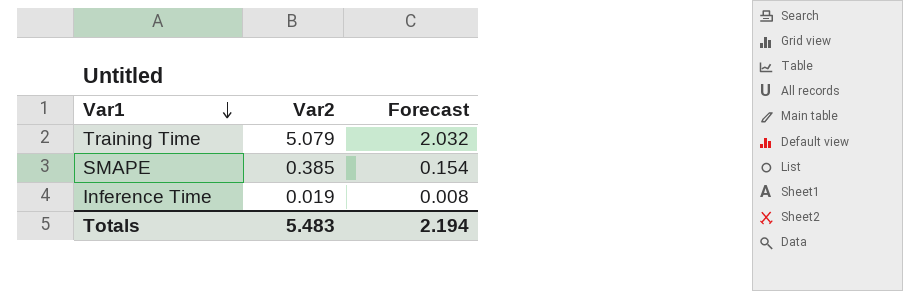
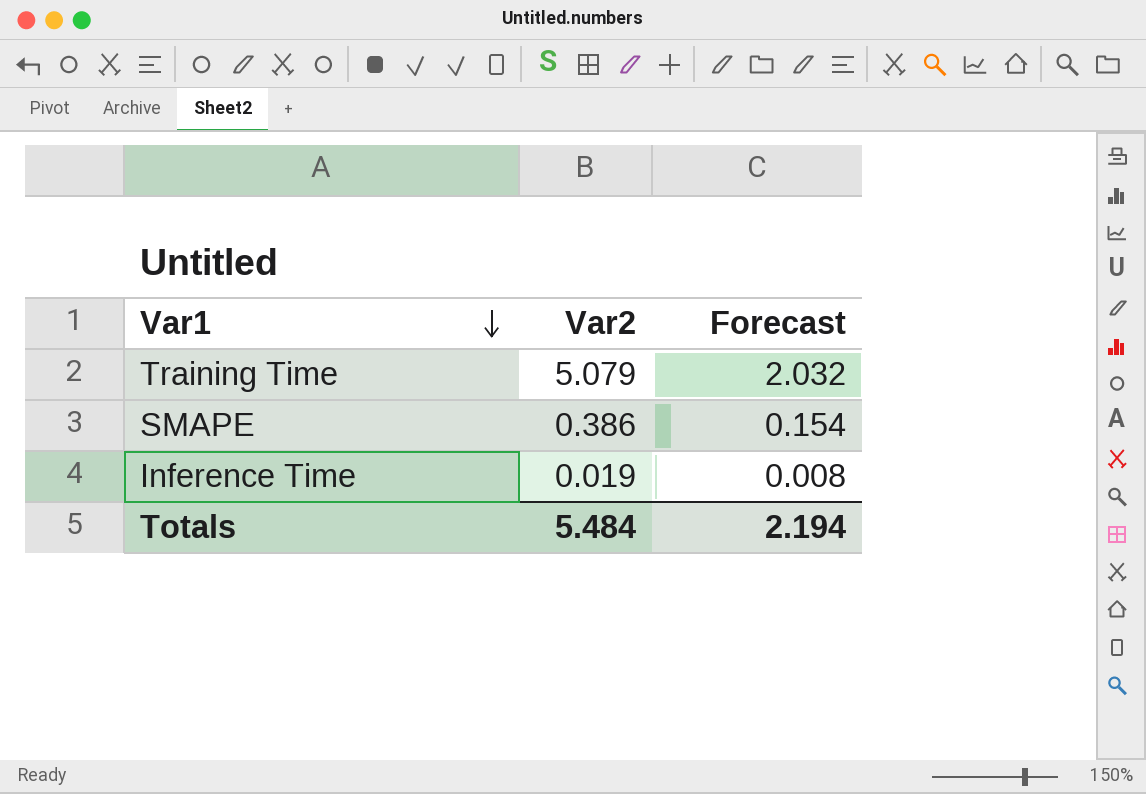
SMAPE | Var2: 0.385 -> 0.386
Totals | Var2: 5.483 -> 5.484

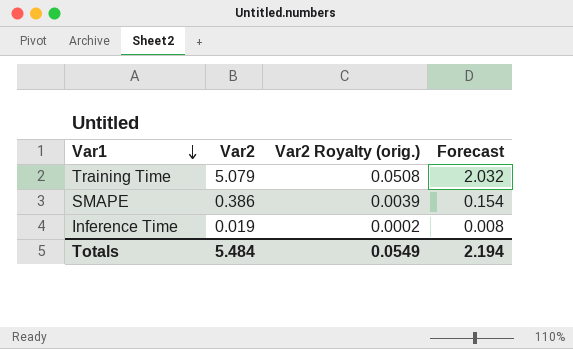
column Var2 Royalty (orig.) | formula: none -> [Var2] * 0.01

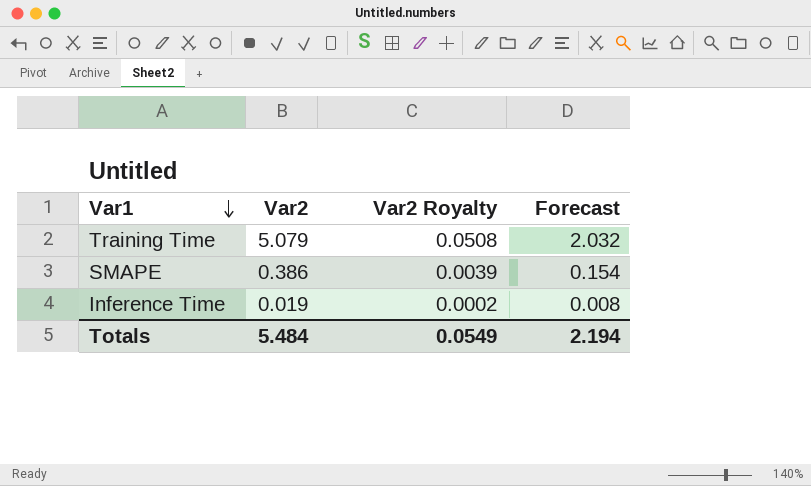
column name: Var2 Royalty (orig.) -> Var2 Royalty

